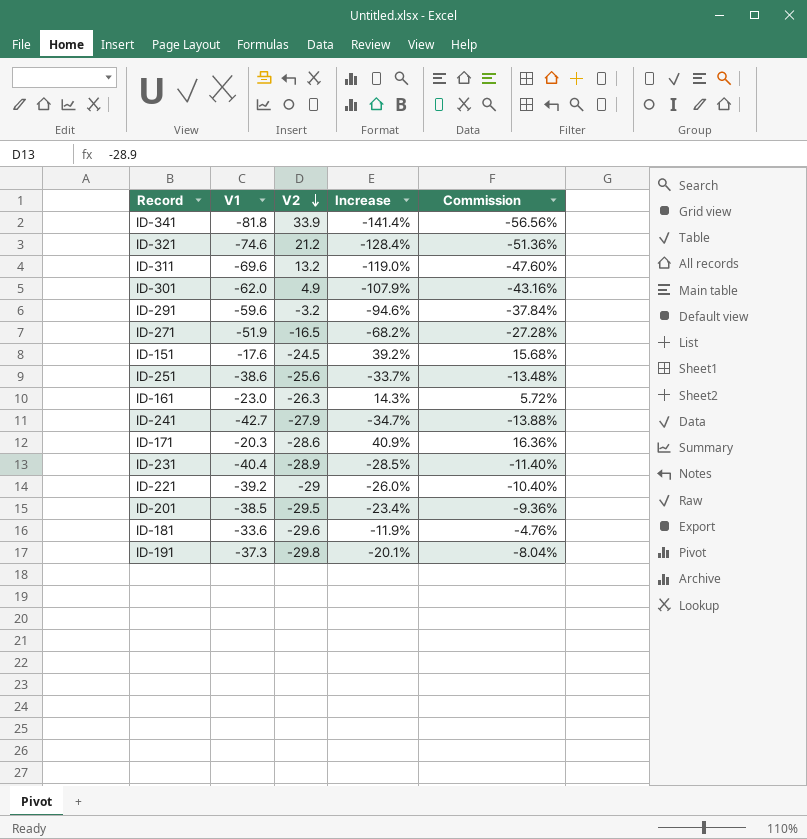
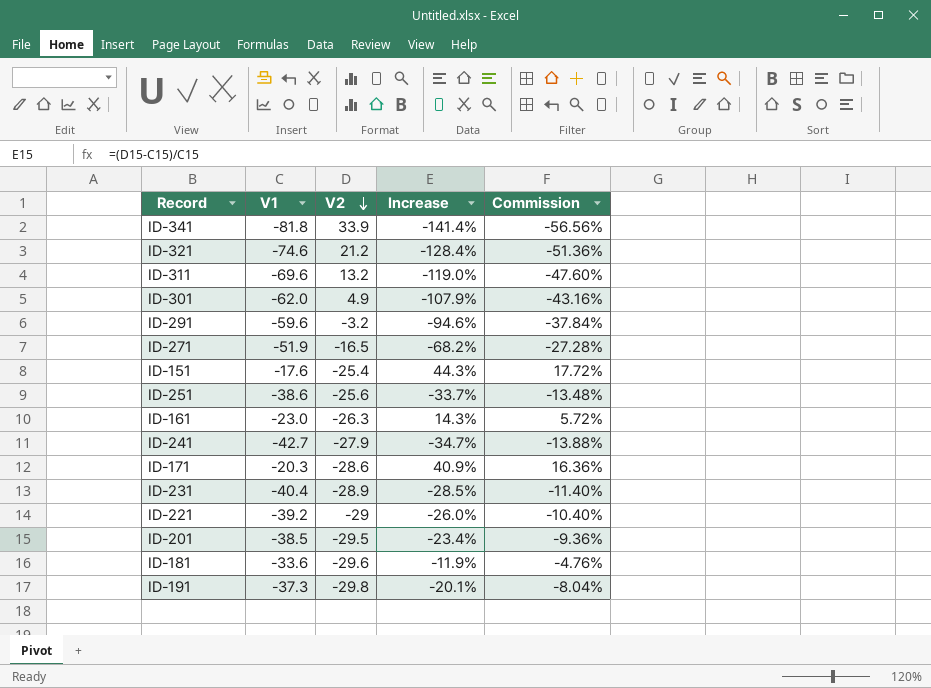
ID-151 | V2: -24.5 -> -25.4
ID-151 | Increase: 39.2% -> 44.3%
ID-151 | Commission: 15.68% -> 17.72%

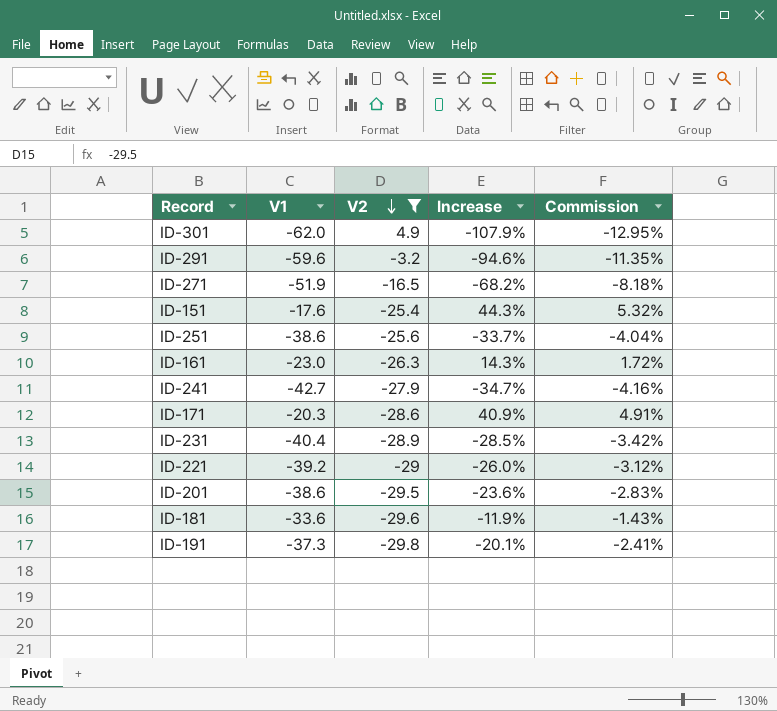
filter: none -> V2 <= 4.9
column Commission | formula: [Increase] * 0.4 -> [Increase] * 0.12
ID-201 | V1: -38.5 -> -38.6
ID-201 | Increase: -23.4% -> -23.6%

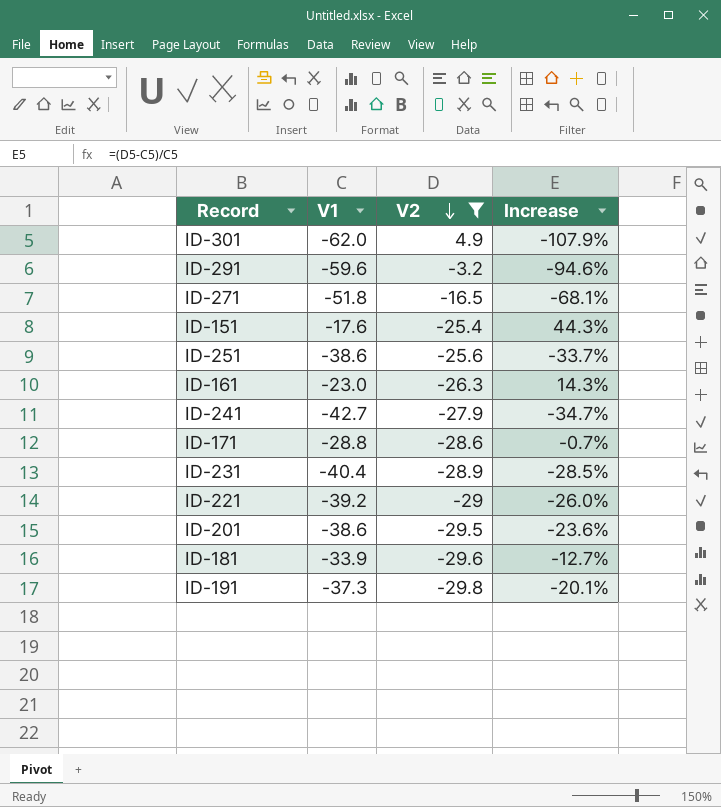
column Commission | formula: [Increase] * 0.12 -> none
ID-271 | V1: -51.9 -> -51.8
ID-271 | Increase: -68.2% -> -68.1%
ID-171 | V1: -20.3 -> -28.8
ID-171 | Increase: 40.9% -> -0.7%
ID-181 | V1: -33.6 -> -33.9
ID-181 | Increase: -11.9% -> -12.7%

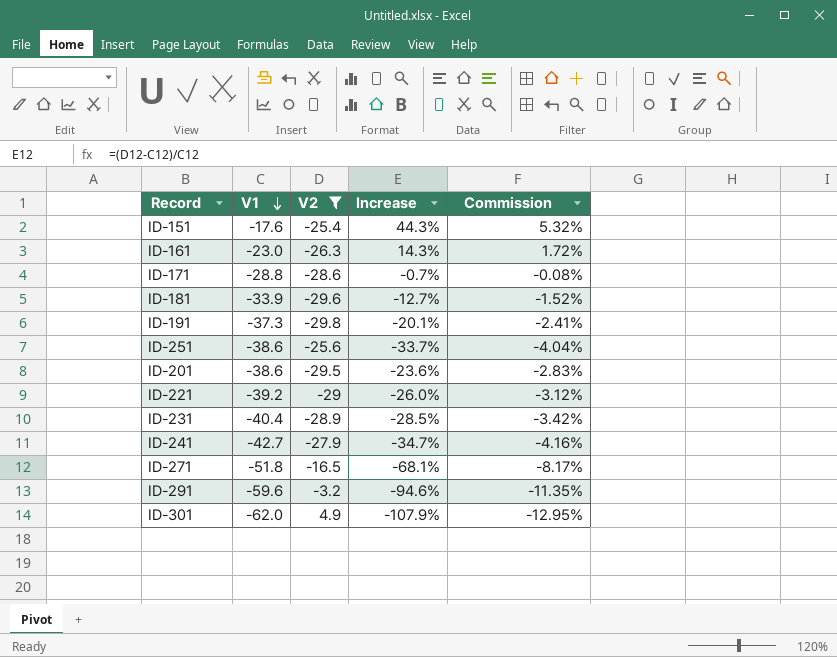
row order: V2 descending -> V1 descending
column Commission | formula: none -> [Increase] * 0.12

